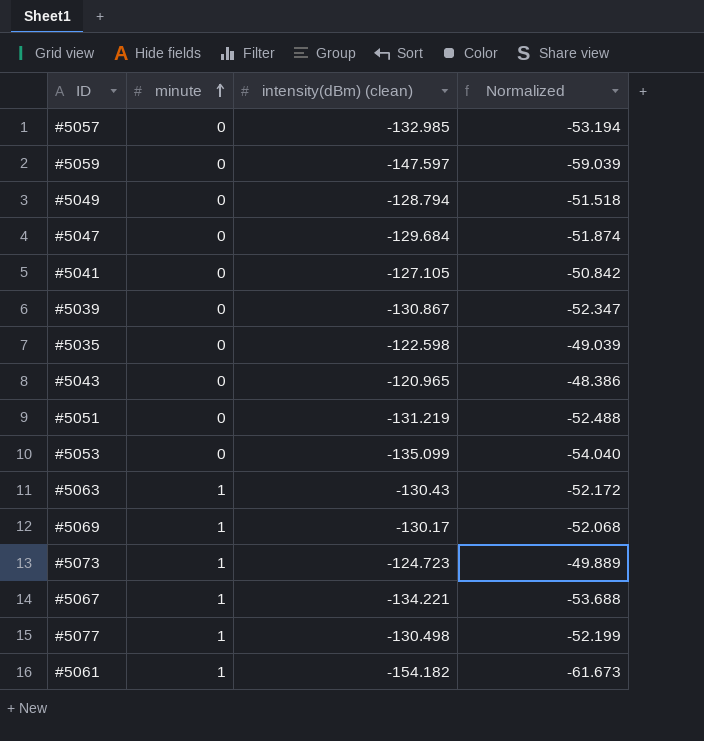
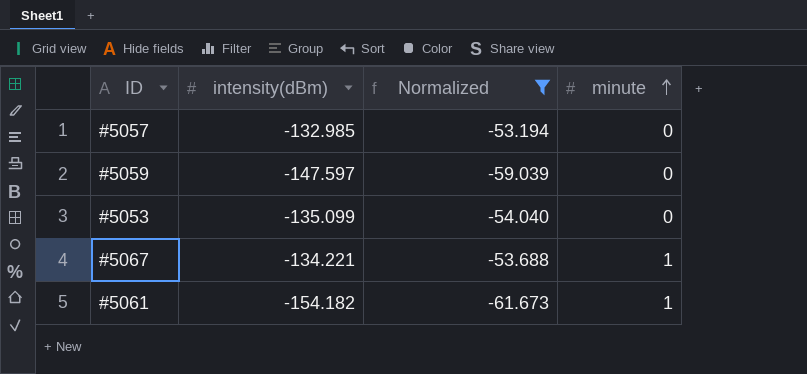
filter: none -> Normalized <= -53.194
column name: intensity(dBm) (clean) -> intensity(dBm)
column minute | position: 2 -> 4

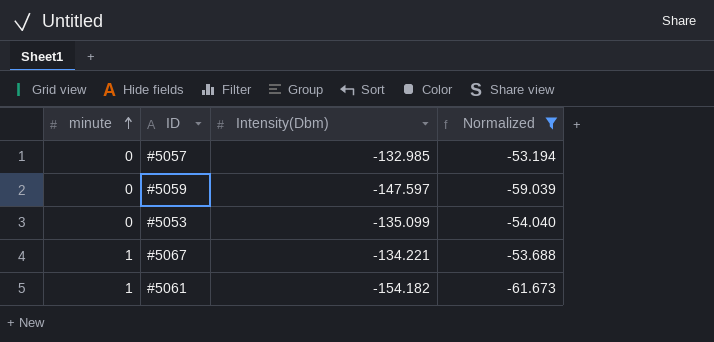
column minute | position: 4 -> 1
column name: intensity(dBm) -> Intensity(Dbm)

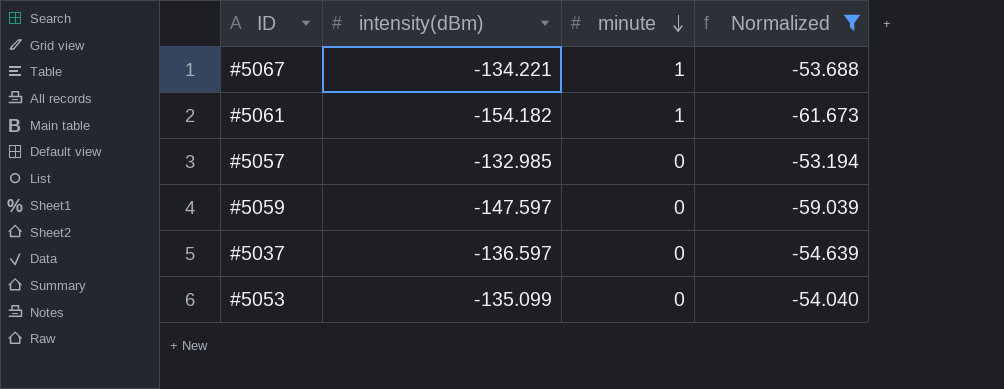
row order: minute ascending -> minute descending
column name: Intensity(Dbm) -> intensity(dBm)
column minute | position: 1 -> 3
row #5037: none -> -136.597 | 0 | -54.639

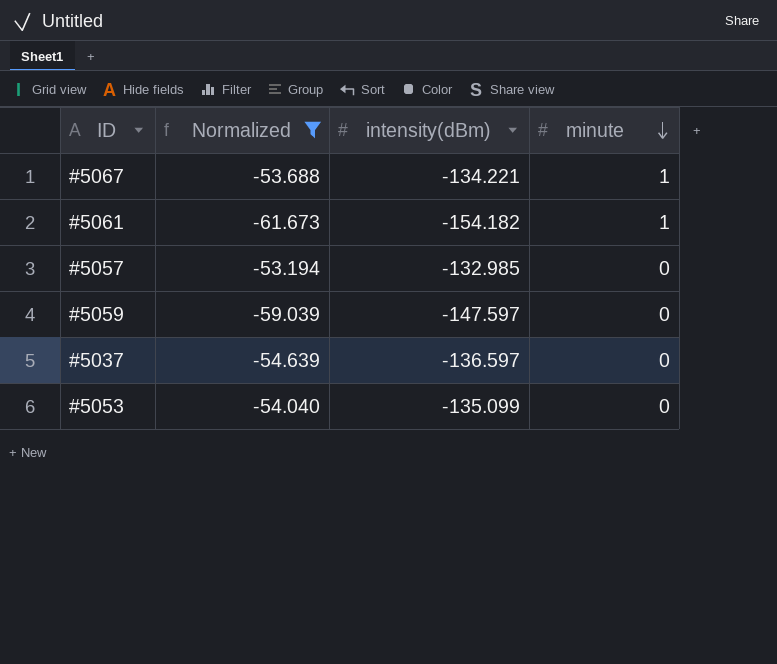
column Normalized | position: 4 -> 2

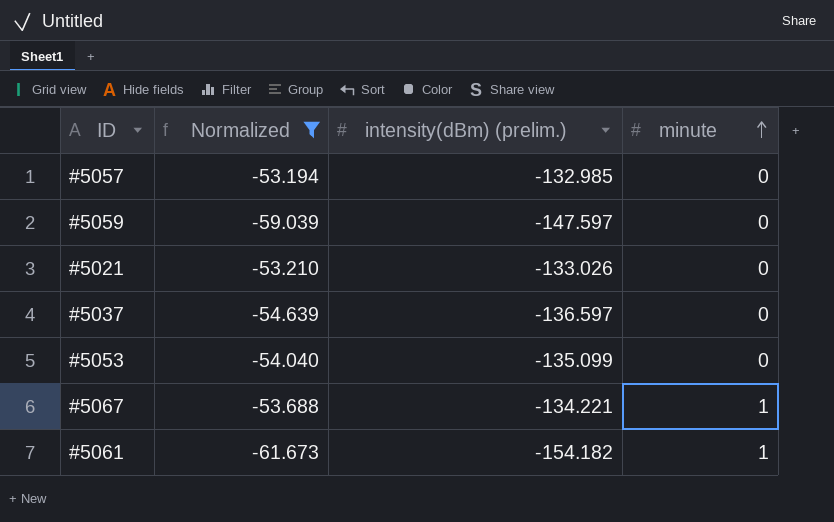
row order: minute descending -> minute ascending
column name: intensity(dBm) -> intensity(dBm) (prelim.)
row #5021: none -> -53.210 | -133.026 | 0

